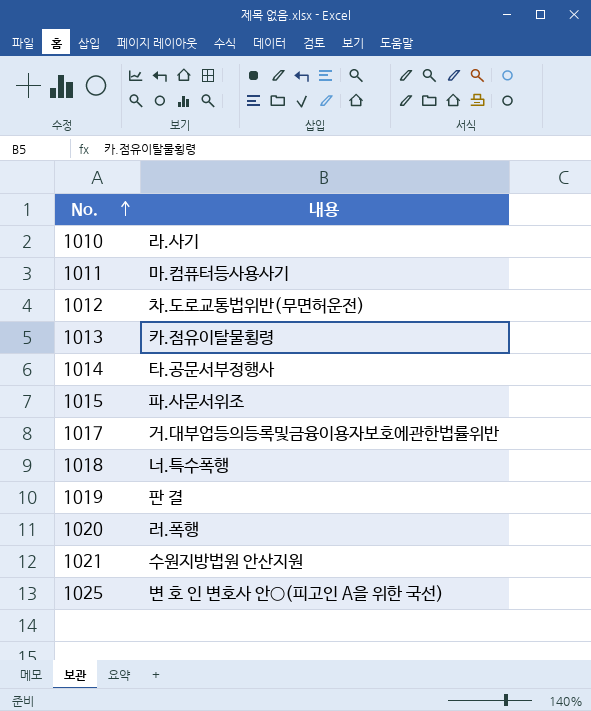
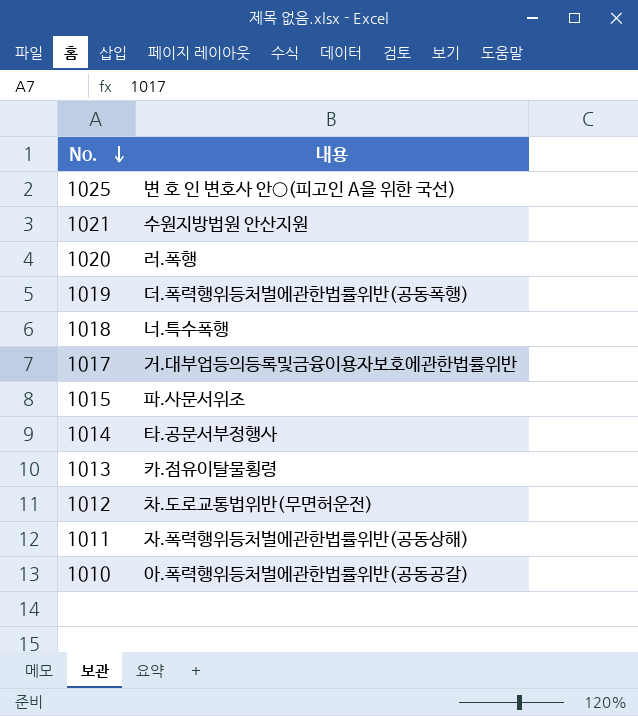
row order: No. ascending -> No. descending
1019 | 내용: 판 결 -> 더.폭력행위등처벌에관한법률위반(공동폭행)
1011 | 내용: 마.컴퓨터등사용사기 -> 자.폭력행위등처벌에관한법률위반(공동상해)
1010 | 내용: 라.사기 -> 아.폭력행위등처벌에관한법률위반(공동공갈)

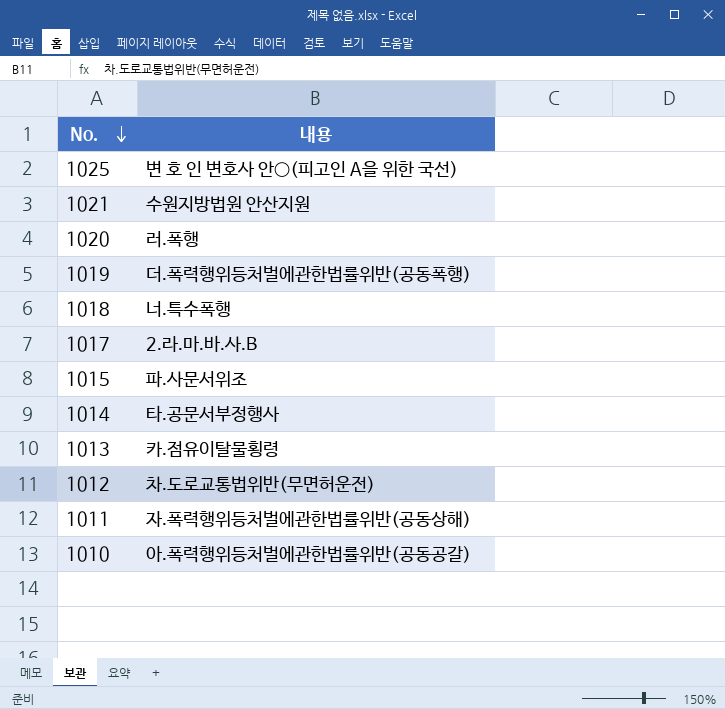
1017 | 내용: 거.대부업등의등록및금융이용자보호에관한법률위반 -> 2.라.마.바.사.B

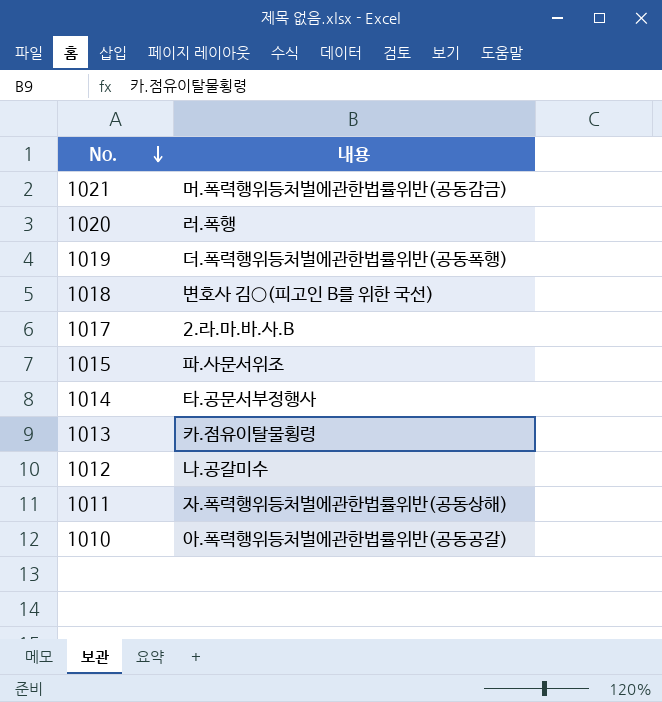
row 1025: 변 호 인 변호사 안○(피고인 A을 위한 국선) -> none
1021 | 내용: 수원지방법원 안산지원 -> 머.폭력행위등처벌에관한법률위반(공동감금)
1018 | 내용: 너.특수폭행 -> 변호사 김○(피고인 B를 위한 국선)
1012 | 내용: 차.도로교통법위반(무면허운전) -> 나.공갈미수

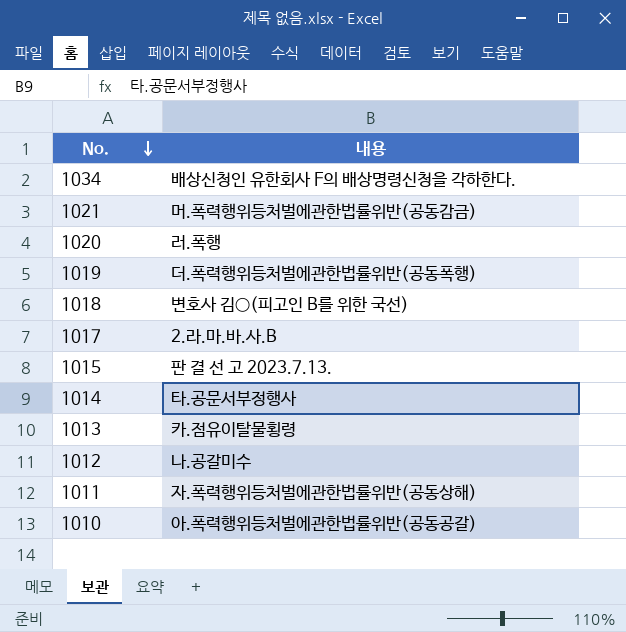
row 1034: none -> 배상신청인 유한회사 F의 배상명령신청을 각하한다.
1015 | 내용: 파.사문서위조 -> 판 결 선 고 2023.7.13.

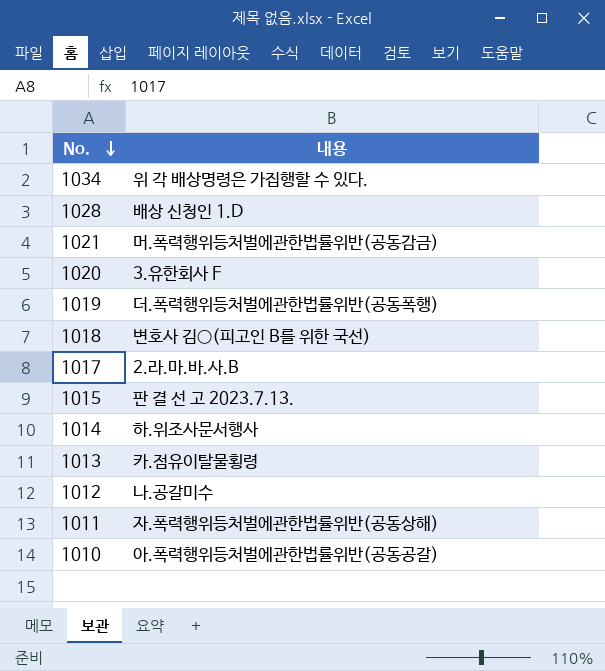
1034 | 내용: 배상신청인 유한회사 F의 배상명령신청을 각하한다. -> 위 각 배상명령은 가집행할 수 있다.
row 1028: none -> 배상 신청인 1.D
1020 | 내용: 러.폭행 -> 3.유한회사 F
1014 | 내용: 타.공문서부정행사 -> 하.위조사문서행사

